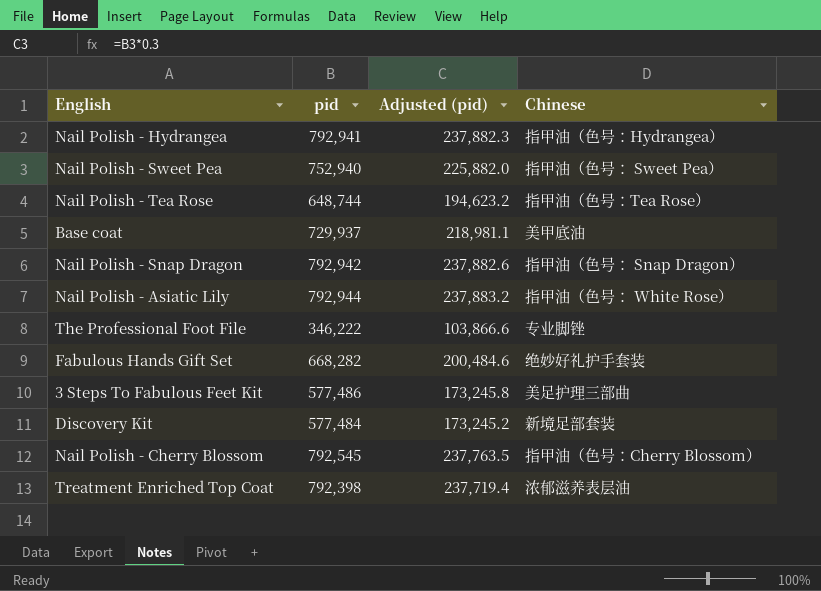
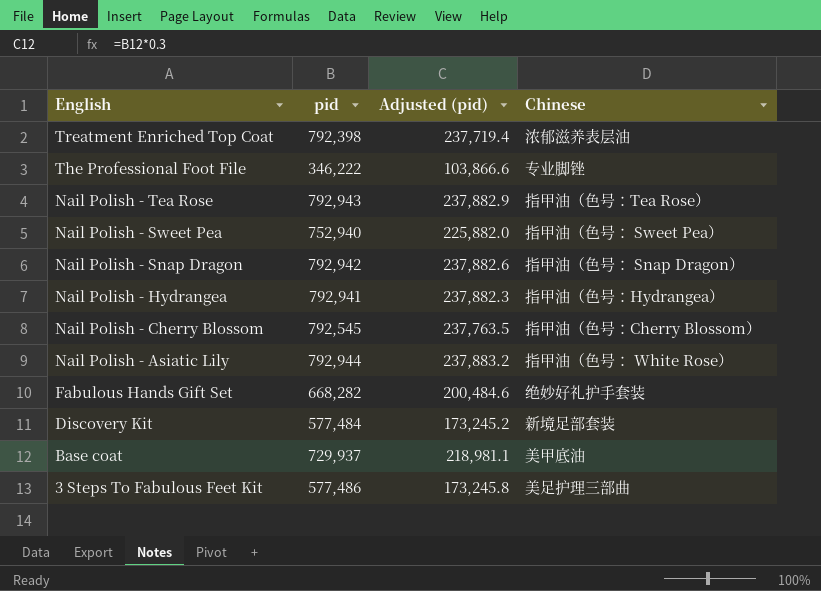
row order: none -> English descending
Nail Polish - Tea Rose | pid: 648,744 -> 792,943
Nail Polish - Tea Rose | Adjusted (pid): 194,623.2 -> 237,882.9

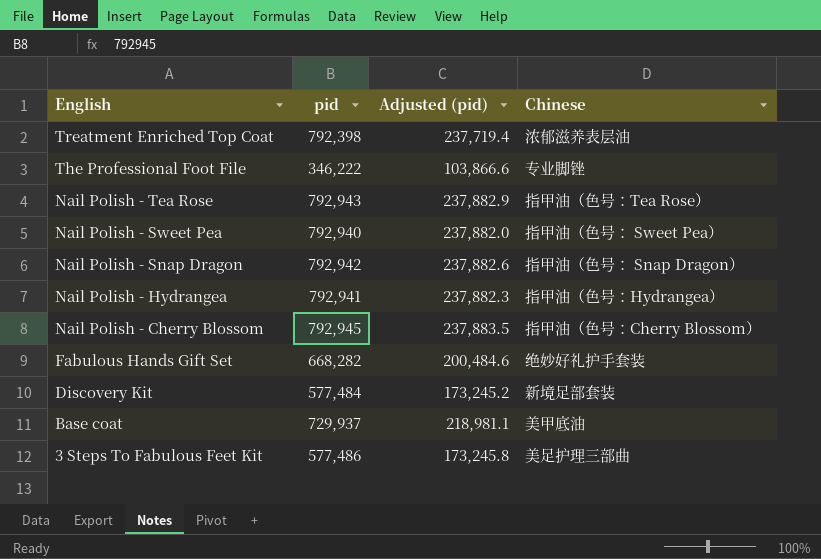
row Nail Polish - Asiatic Lily: 792,944 | 237,883.2 | 指甲油（色号： White Rose） -> none
Nail Polish - Sweet Pea | pid: 752,940 -> 792,940
Nail Polish - Sweet Pea | Adjusted (pid): 225,882.0 -> 237,882.0
Nail Polish - Cherry Blossom | pid: 792,545 -> 792,945
Nail Polish - Cherry Blossom | Adjusted (pid): 237,763.5 -> 237,883.5

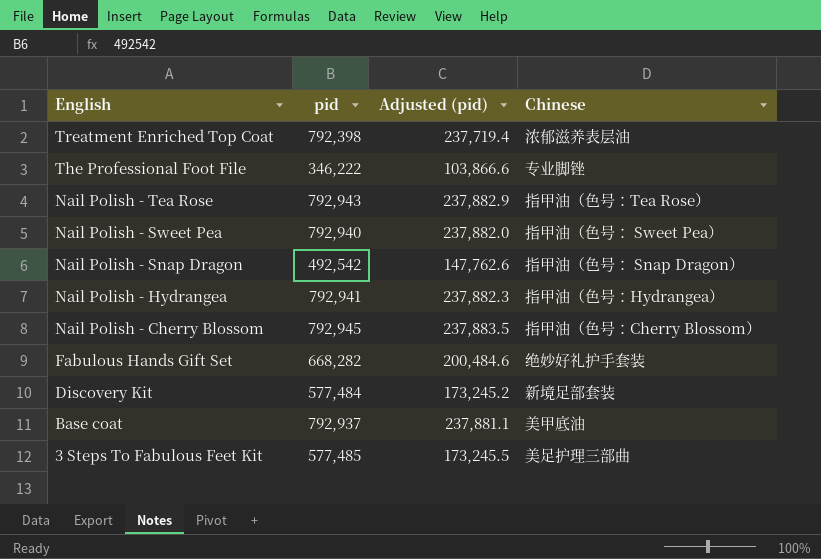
Nail Polish - Snap Dragon | pid: 792,942 -> 492,542
Nail Polish - Snap Dragon | Adjusted (pid): 237,882.6 -> 147,762.6
Base coat | pid: 729,937 -> 792,937
Base coat | Adjusted (pid): 218,981.1 -> 237,881.1
3 Steps To Fabulous Feet Kit | pid: 577,486 -> 577,485
3 Steps To Fabulous Feet Kit | Adjusted (pid): 173,245.8 -> 173,245.5

